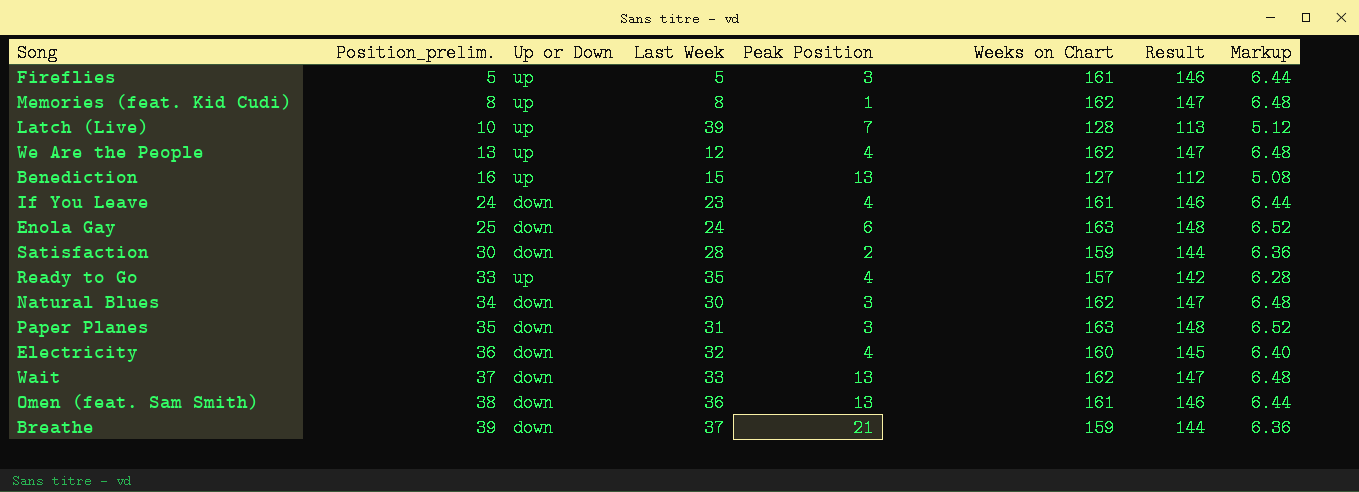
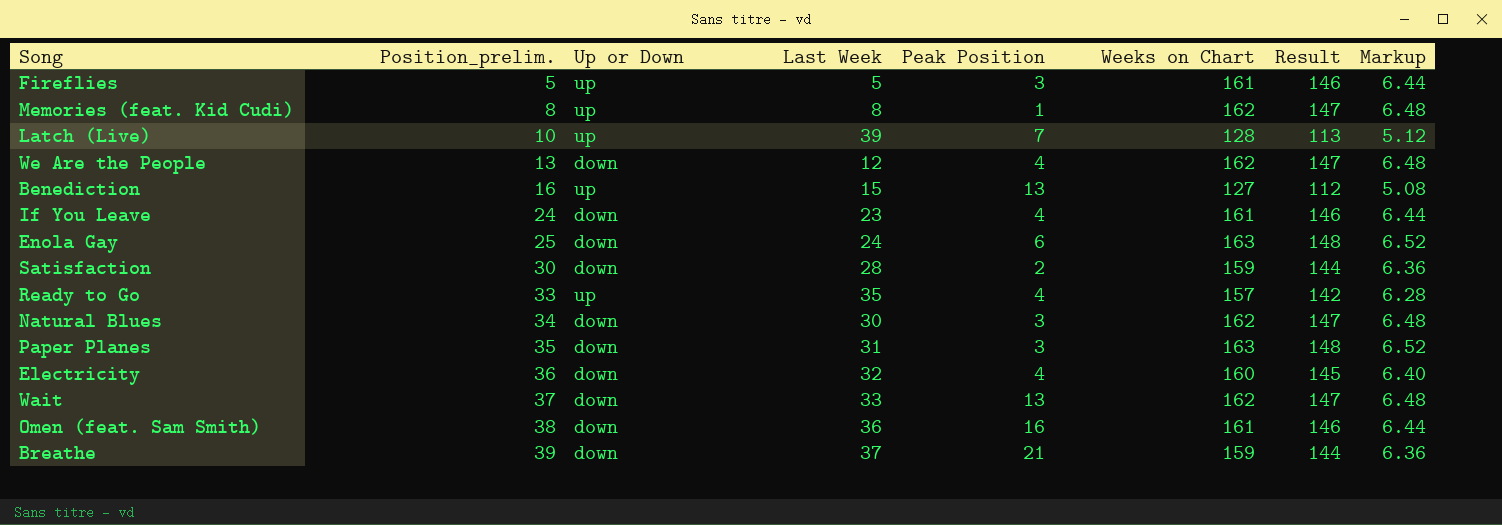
We Are the People | Up or Down: up -> down
Omen (feat. Sam Smith) | Peak Position: 13 -> 16

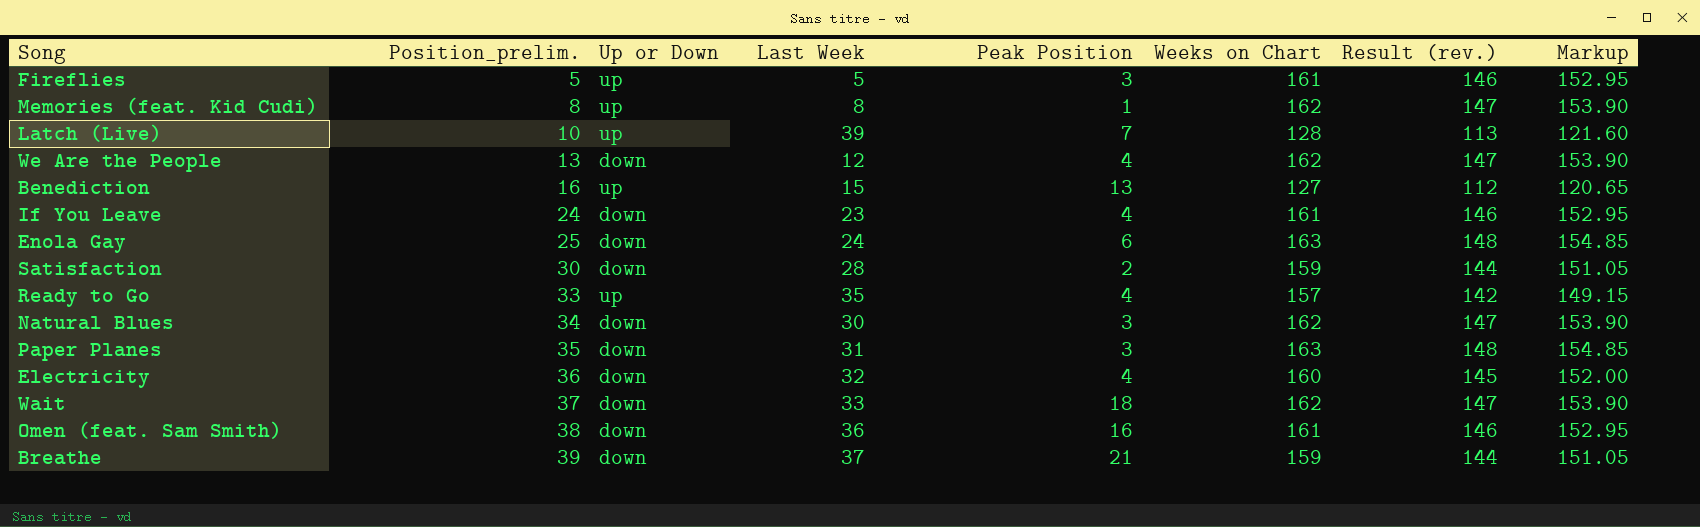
column name: Result -> Result (rev.)
column Markup | formula: [Weeks on Chart] * 0.04 -> [Weeks on Chart] * 0.95
Wait | Peak Position: 13 -> 18

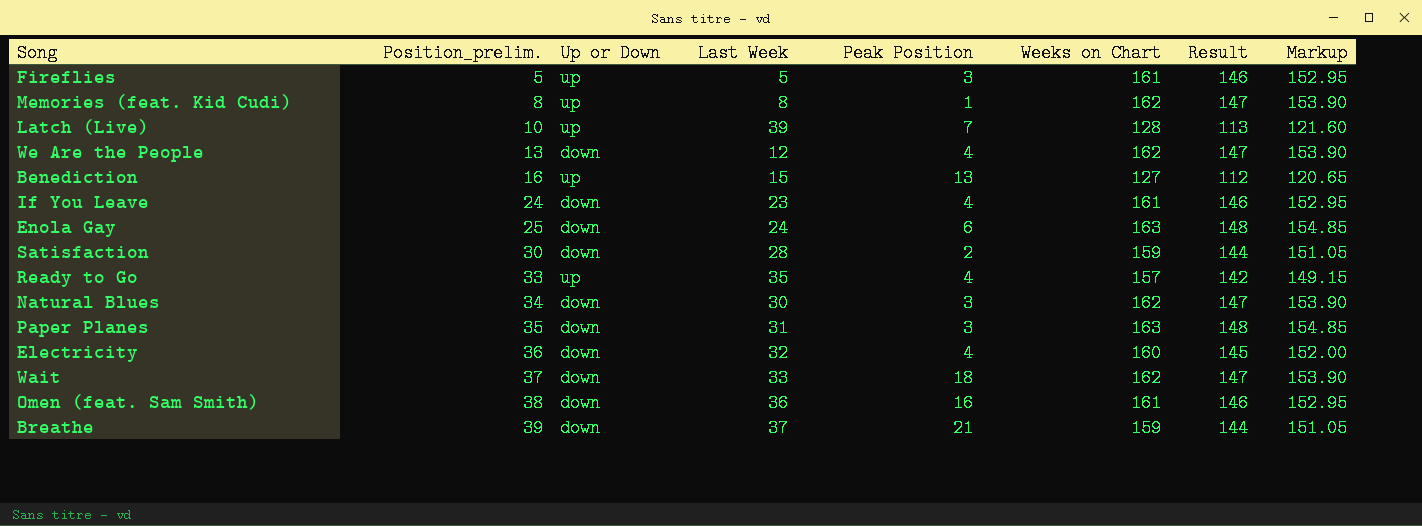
column name: Result (rev.) -> Result

